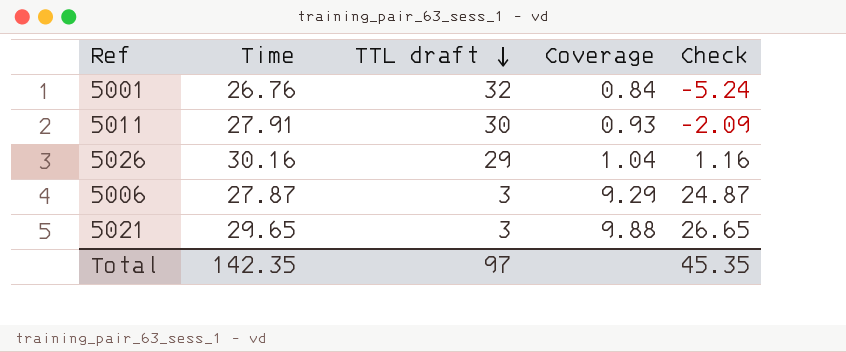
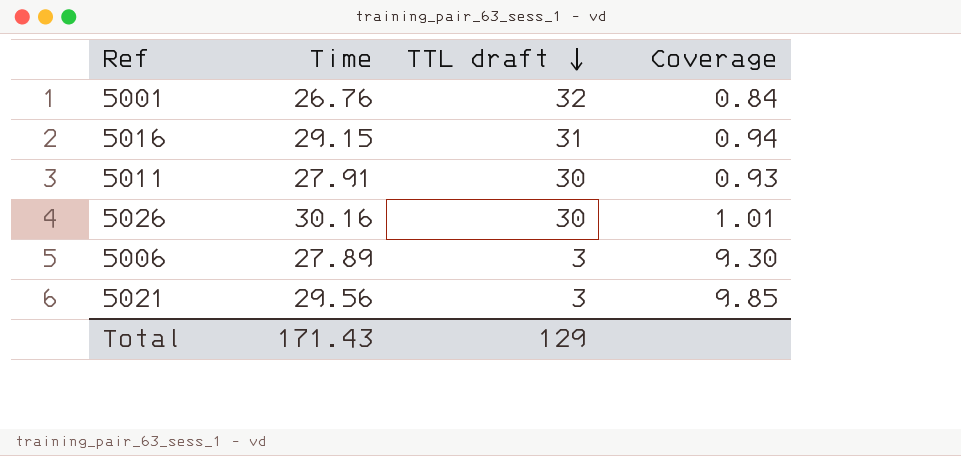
column Check | formula: [Time] - [TTL draft] -> none
row 5016: none -> 29.15 | 31 | 0.94
5026 | TTL draft: 29 -> 30
5026 | Coverage: 1.04 -> 1.01
5006 | Time: 27.87 -> 27.89
5006 | Coverage: 9.29 -> 9.30
5021 | Time: 29.65 -> 29.56
5021 | Coverage: 9.88 -> 9.85
Total | Time: 142.35 -> 171.43
Total | TTL draft: 97 -> 129

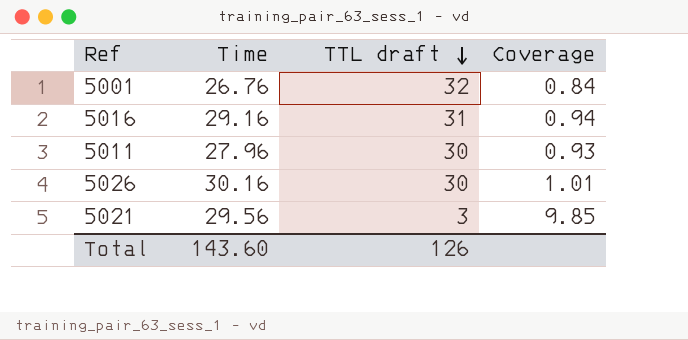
row 5006: 27.89 | 3 | 9.30 -> none
5016 | Time: 29.15 -> 29.16
5011 | Time: 27.91 -> 27.96
Total | Time: 171.43 -> 143.60
Total | TTL draft: 129 -> 126

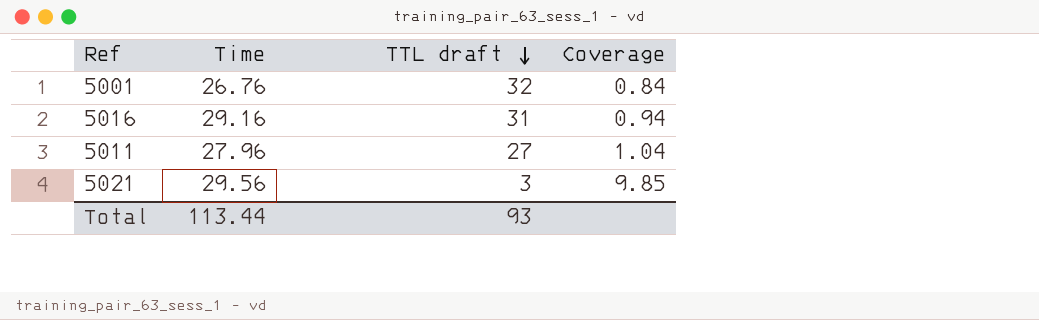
row 5026: 30.16 | 30 | 1.01 -> none
5011 | TTL draft: 30 -> 27
5011 | Coverage: 0.93 -> 1.04
Total | Time: 143.60 -> 113.44
Total | TTL draft: 126 -> 93

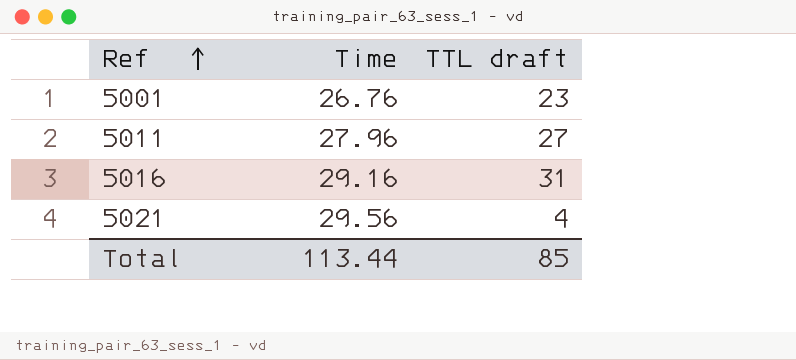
row order: TTL draft descending -> Ref ascending
column Coverage | formula: [Time] / [TTL draft] -> none
5001 | TTL draft: 32 -> 23
5021 | TTL draft: 3 -> 4
Total | TTL draft: 93 -> 85

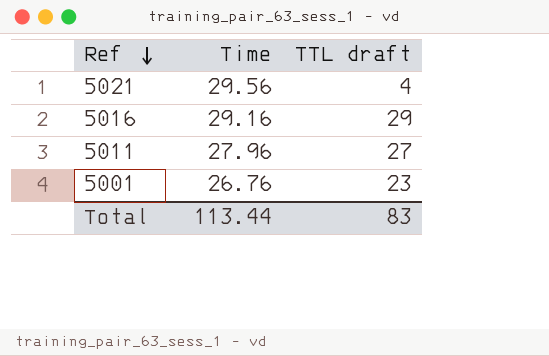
row order: Ref ascending -> Ref descending
5016 | TTL draft: 31 -> 29
Total | TTL draft: 85 -> 83

